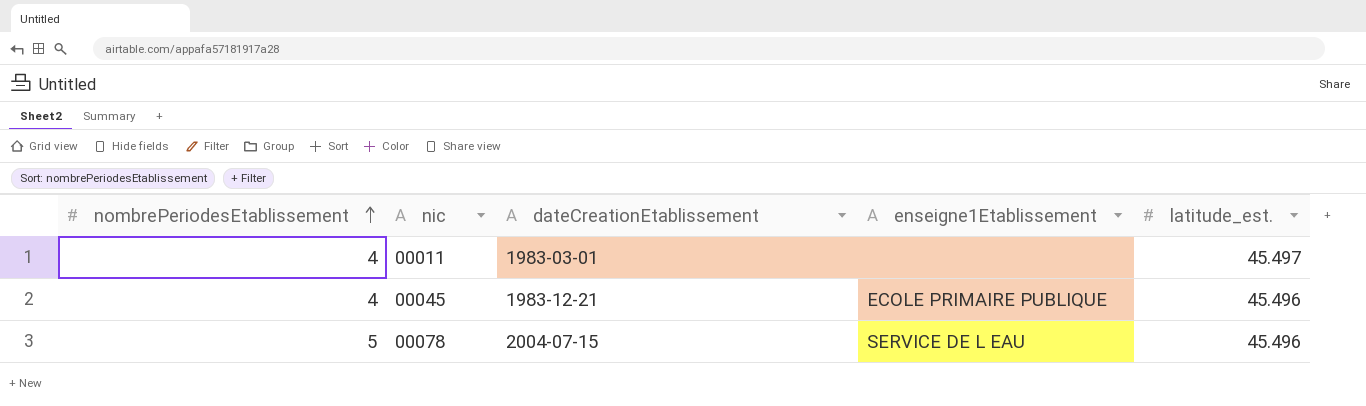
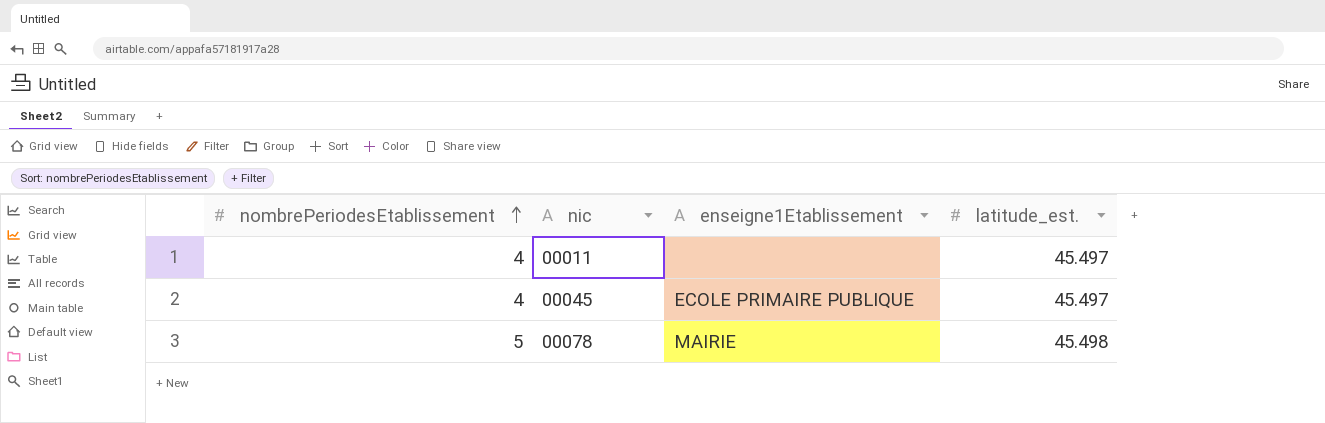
column dateCreationEtablissement | position: 3 -> none
00045 | latitude_est.: 45.496 -> 45.497
00078 | enseigne1Etablissement: SERVICE DE L EAU -> MAIRIE
00078 | latitude_est.: 45.496 -> 45.498

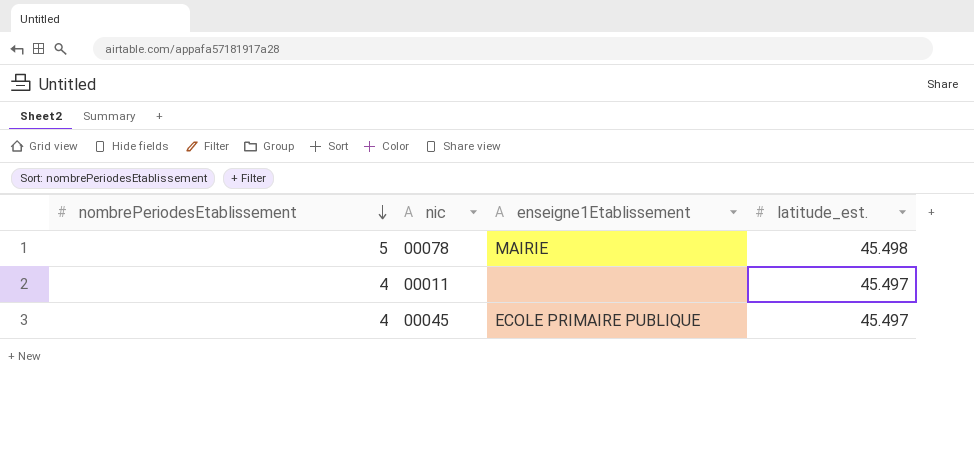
row order: nombrePeriodesEtablissement ascending -> nombrePeriodesEtablissement descending

